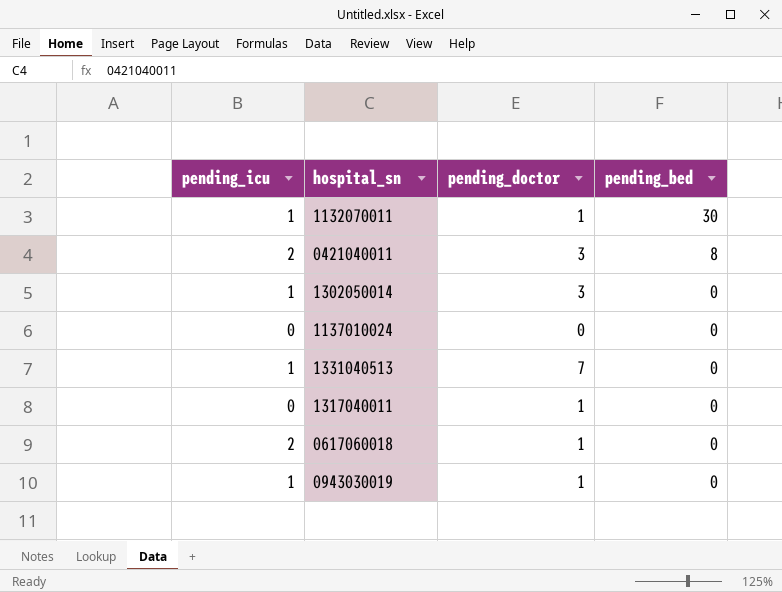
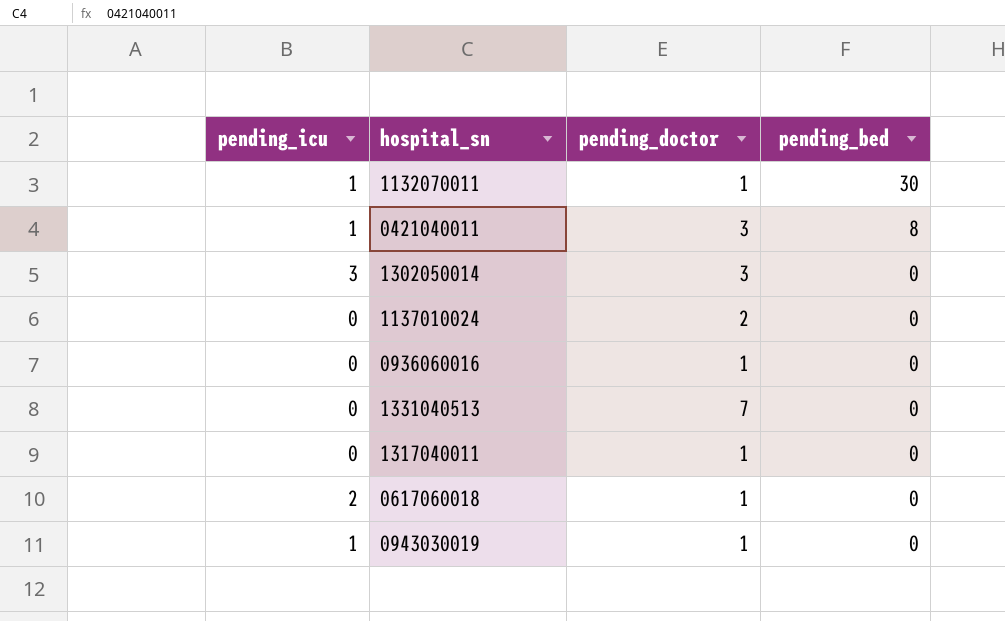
0421040011 | pending_icu: 2 -> 1
1302050014 | pending_icu: 1 -> 3
1137010024 | pending_doctor: 0 -> 2
row 0936060016: none -> 0 | 1 | 0
1331040513 | pending_icu: 1 -> 0

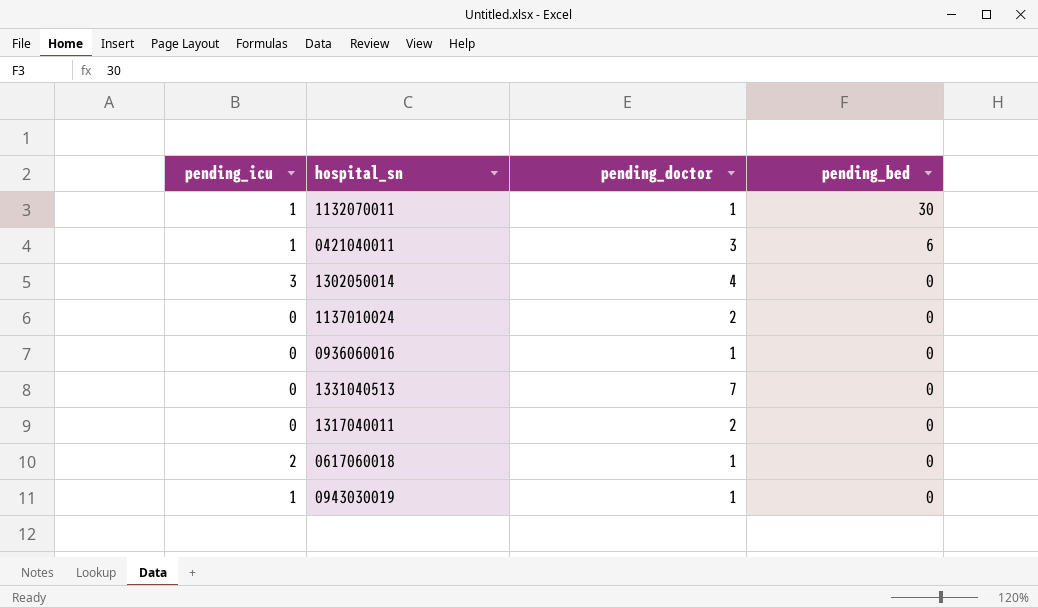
0421040011 | pending_bed: 8 -> 6
1302050014 | pending_doctor: 3 -> 4
1317040011 | pending_doctor: 1 -> 2

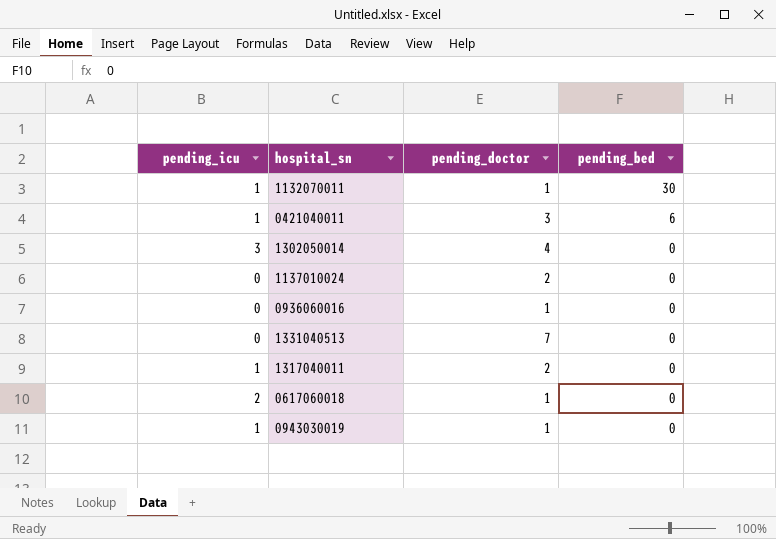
1317040011 | pending_icu: 0 -> 1

